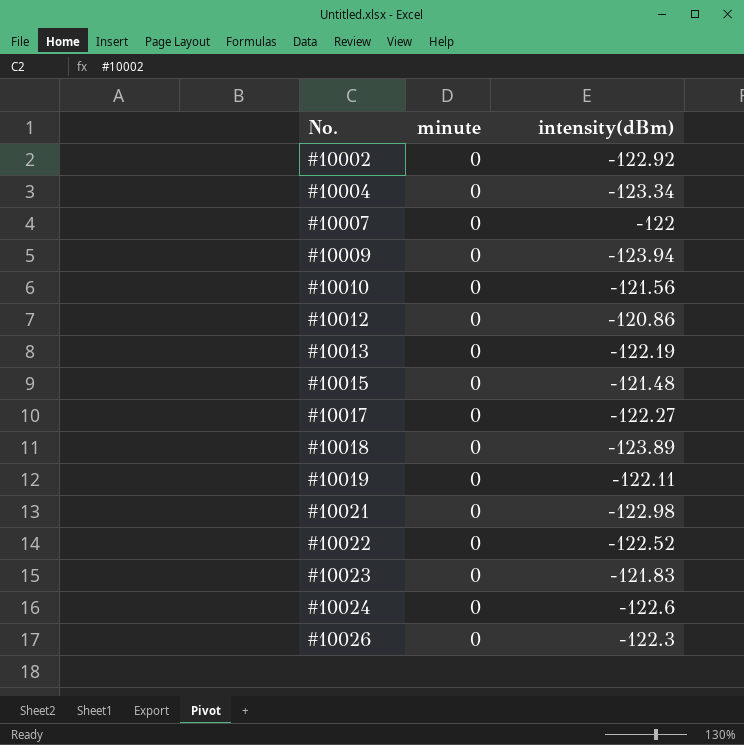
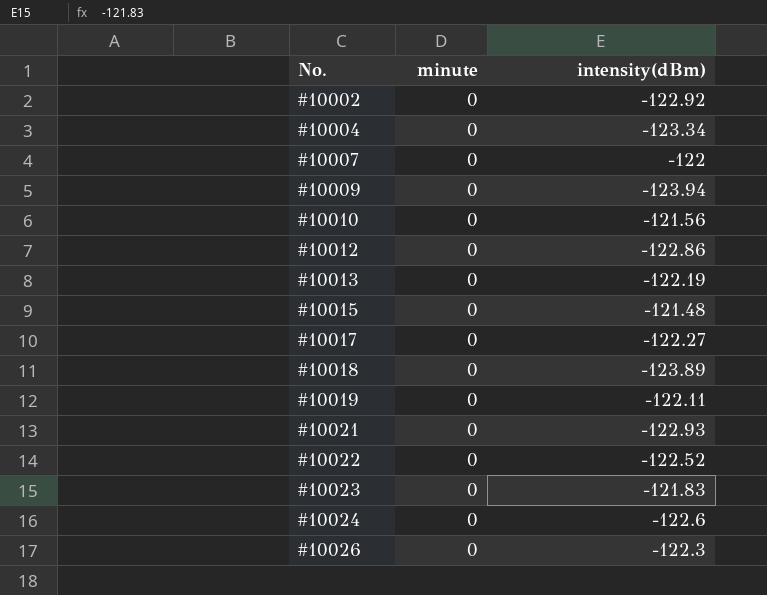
#10012 | intensity(dBm): -120.86 -> -122.86
#10021 | intensity(dBm): -122.98 -> -122.93

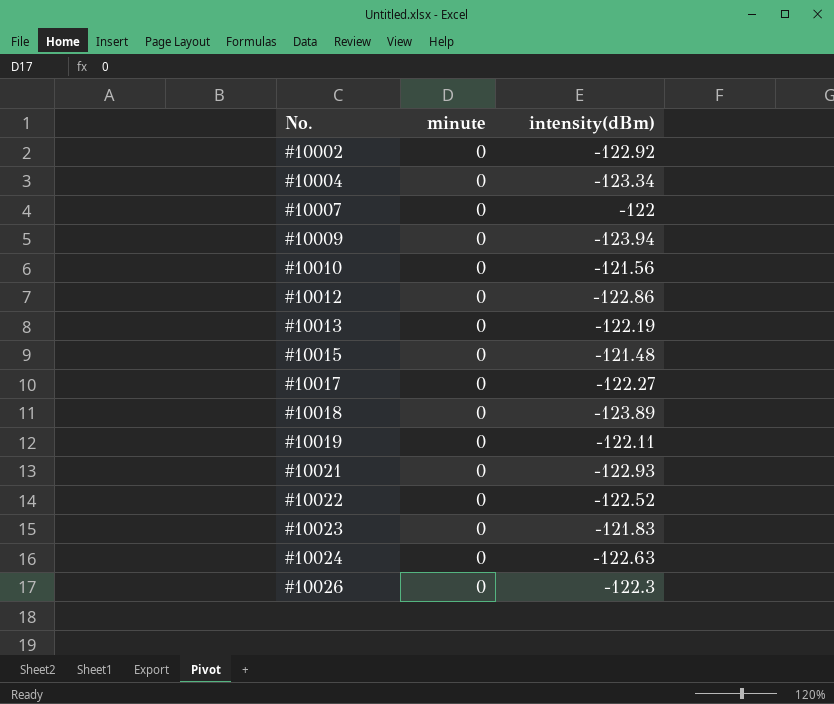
#10024 | intensity(dBm): -122.6 -> -122.63

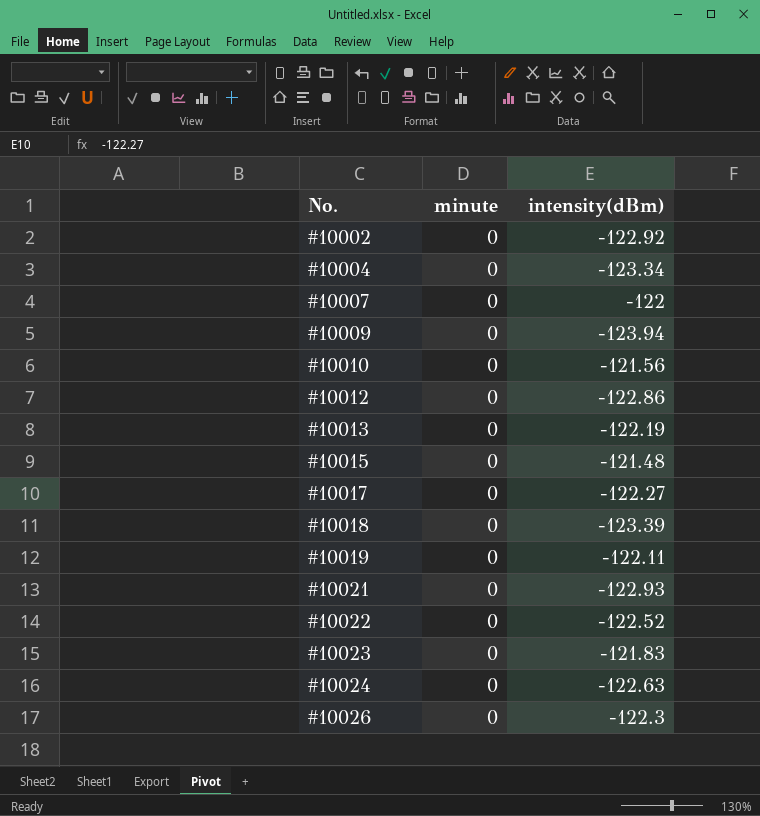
#10018 | intensity(dBm): -123.89 -> -123.39

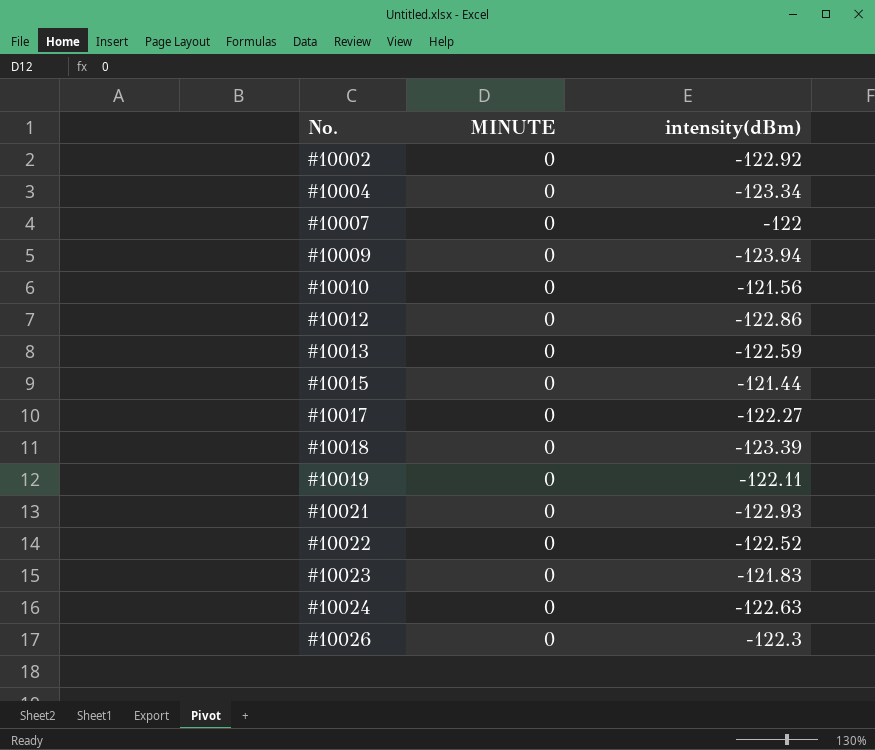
column name: minute -> MINUTE
#10013 | intensity(dBm): -122.19 -> -122.59
#10015 | intensity(dBm): -121.48 -> -121.44

